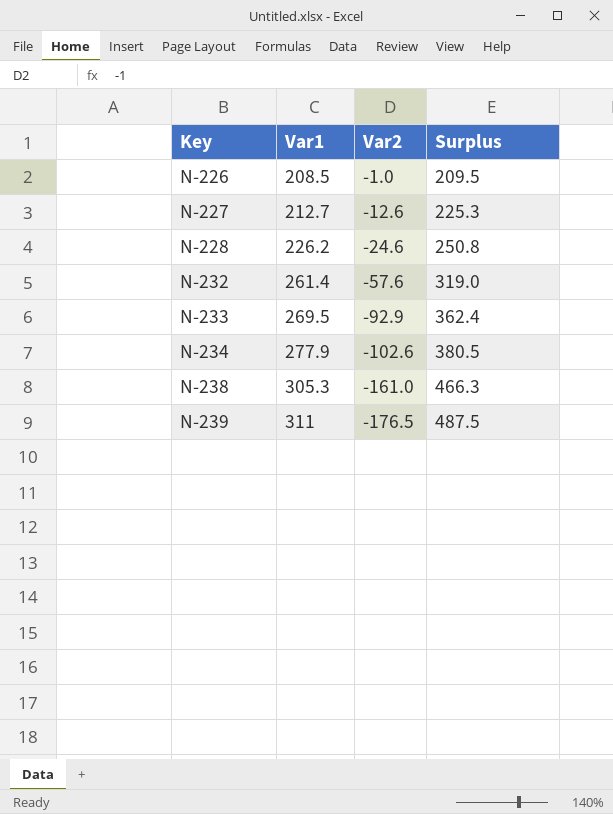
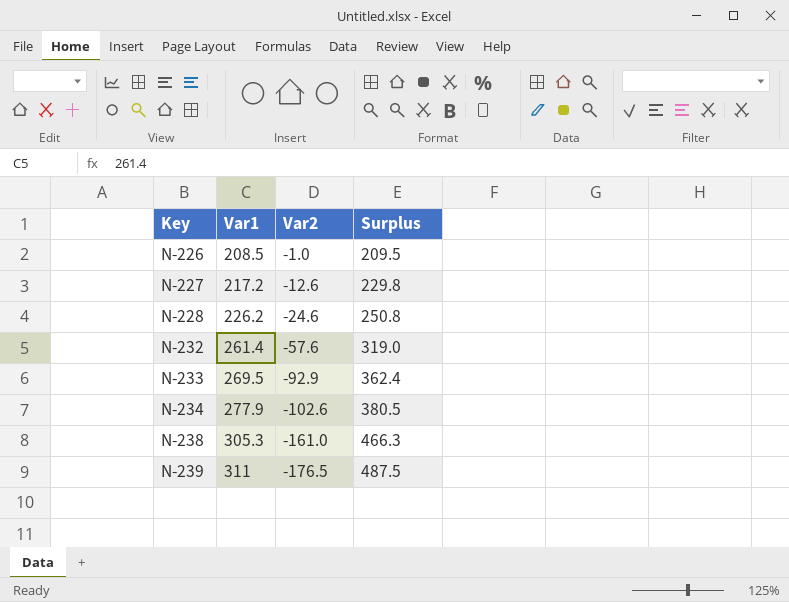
N-227 | Var1: 212.7 -> 217.2
N-227 | Surplus: 225.3 -> 229.8

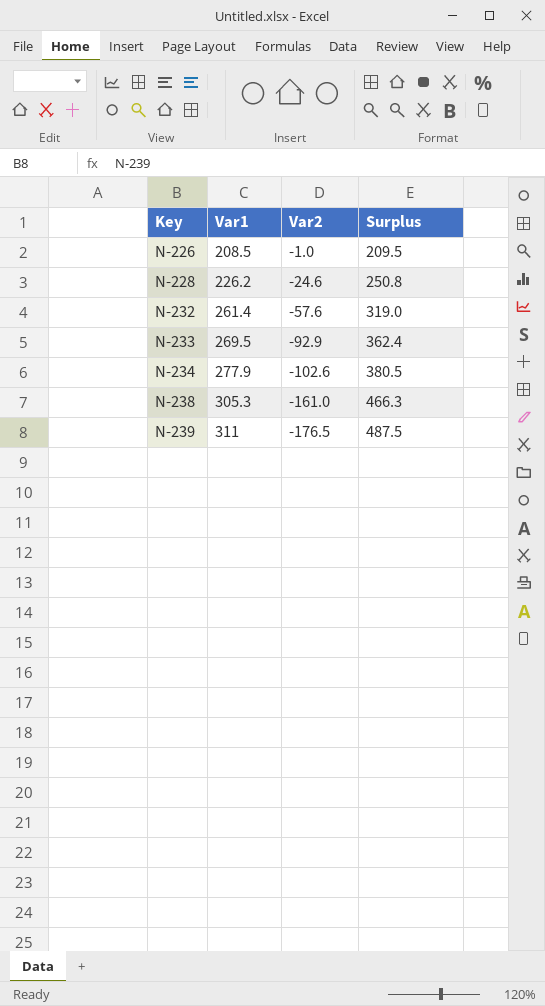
row N-227: 217.2 | -12.6 | 229.8 -> none

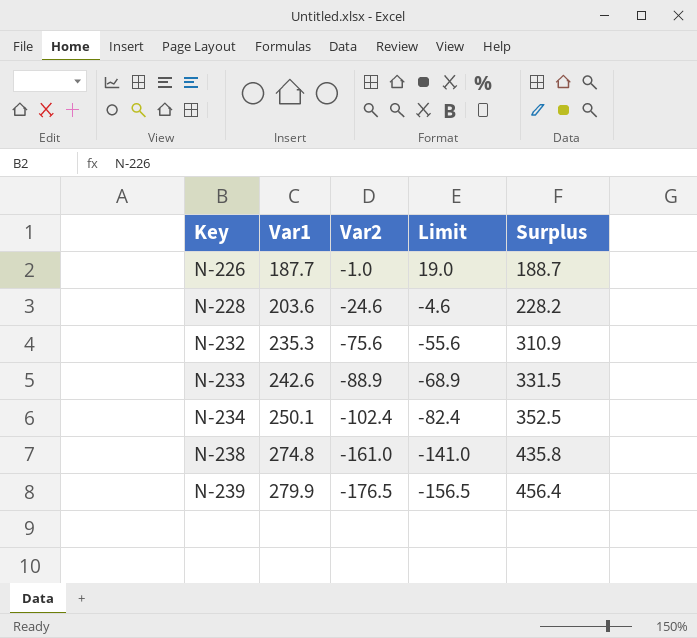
column Limit | formula: none -> [Var2] + 20
N-226 | Var1: 208.5 -> 187.7
N-226 | Surplus: 209.5 -> 188.7
N-228 | Var1: 226.2 -> 203.6
N-228 | Surplus: 250.8 -> 228.2
N-232 | Var1: 261.4 -> 235.3
N-232 | Var2: -57.6 -> -75.6
N-232 | Surplus: 319.0 -> 310.9
N-233 | Var1: 269.5 -> 242.6
N-233 | Var2: -92.9 -> -88.9
N-233 | Surplus: 362.4 -> 331.5
N-234 | Var1: 277.9 -> 250.1
N-234 | Var2: -102.6 -> -102.4
N-234 | Surplus: 380.5 -> 352.5
N-238 | Var1: 305.3 -> 274.8
N-238 | Surplus: 466.3 -> 435.8
N-239 | Var1: 311 -> 279.9
N-239 | Surplus: 487.5 -> 456.4

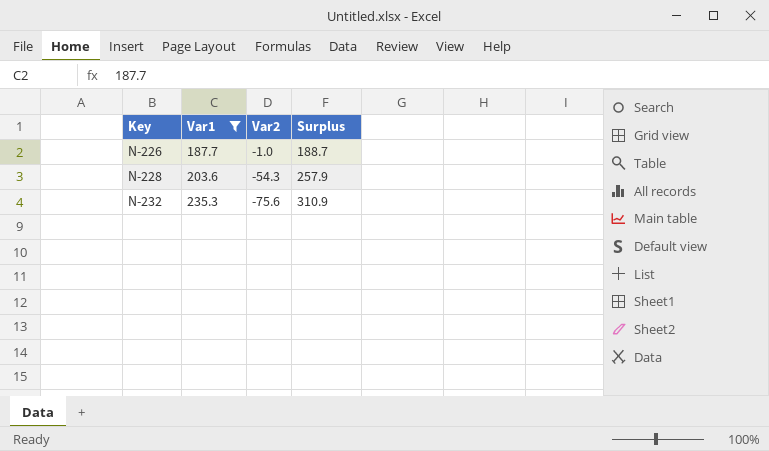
filter: none -> Var1 <= 235.3
column Limit | formula: [Var2] + 20 -> none
N-228 | Var2: -24.6 -> -54.3
N-228 | Surplus: 228.2 -> 257.9

